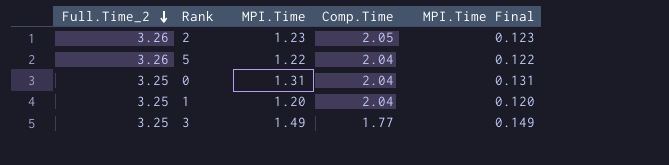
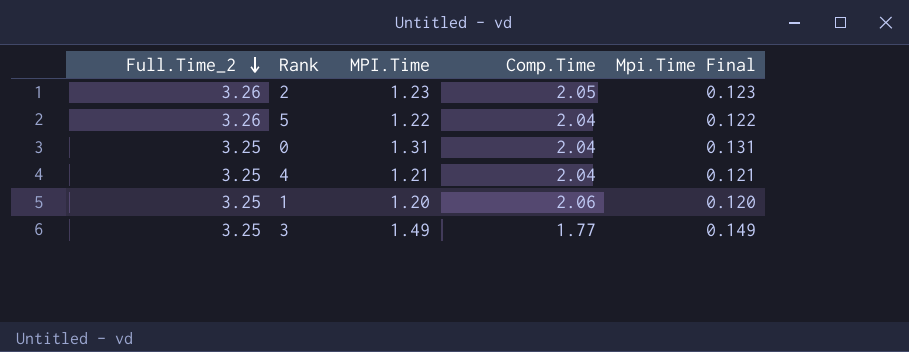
column name: MPI.Time Final -> Mpi.Time Final
row 4: none -> 3.25 | 1.21 | 2.04 | 0.121
1 | Comp.Time: 2.04 -> 2.06

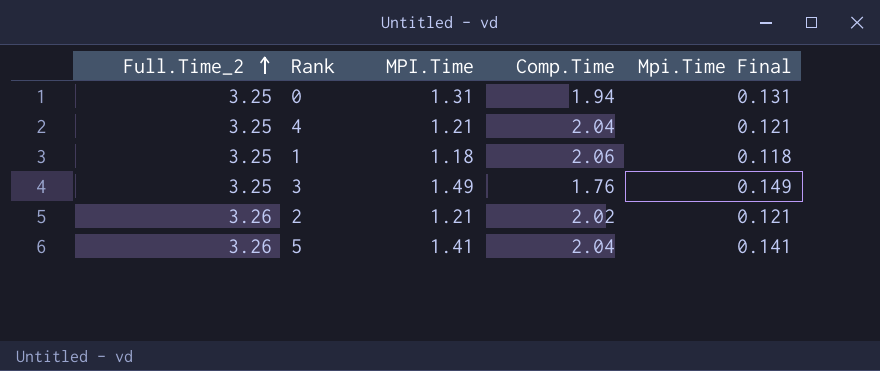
row order: Full.Time_2 descending -> Full.Time_2 ascending
0 | Comp.Time: 2.04 -> 1.94
1 | MPI.Time: 1.20 -> 1.18
1 | Mpi.Time Final: 0.120 -> 0.118
3 | Comp.Time: 1.77 -> 1.76
2 | MPI.Time: 1.23 -> 1.21
2 | Comp.Time: 2.05 -> 2.02
2 | Mpi.Time Final: 0.123 -> 0.121
5 | MPI.Time: 1.22 -> 1.41
5 | Mpi.Time Final: 0.122 -> 0.141

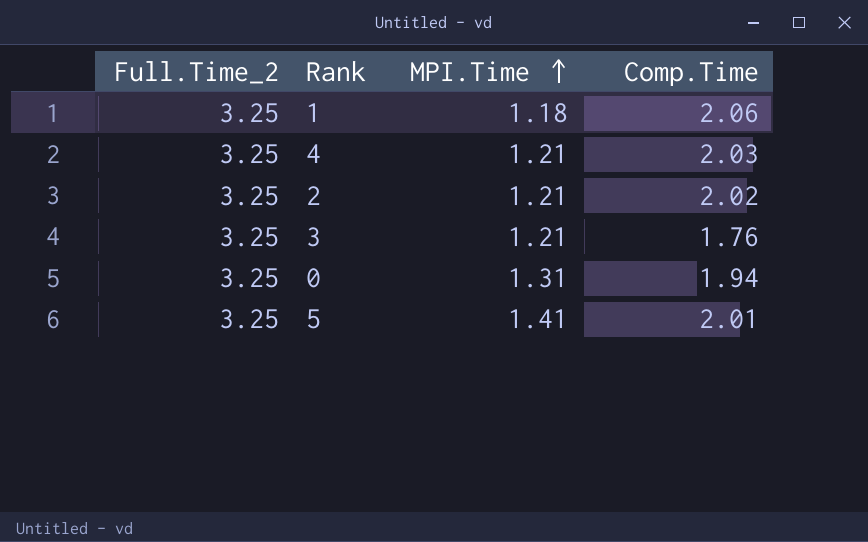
row order: Full.Time_2 ascending -> MPI.Time ascending
column Mpi.Time Final | formula: [MPI.Time] * 0.1 -> none
4 | Comp.Time: 2.04 -> 2.03
2 | Full.Time_2: 3.26 -> 3.25
3 | MPI.Time: 1.49 -> 1.21
5 | Full.Time_2: 3.26 -> 3.25
5 | Comp.Time: 2.04 -> 2.01

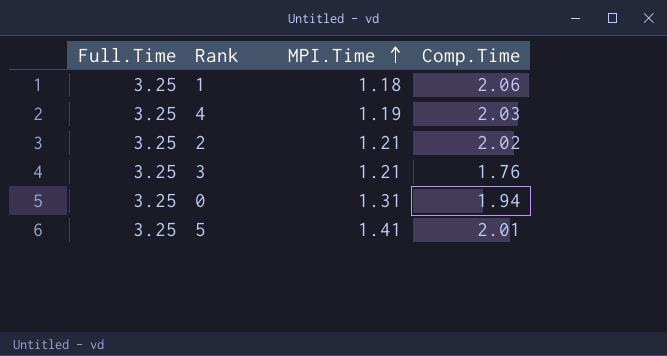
column name: Full.Time_2 -> Full.Time
4 | MPI.Time: 1.21 -> 1.19

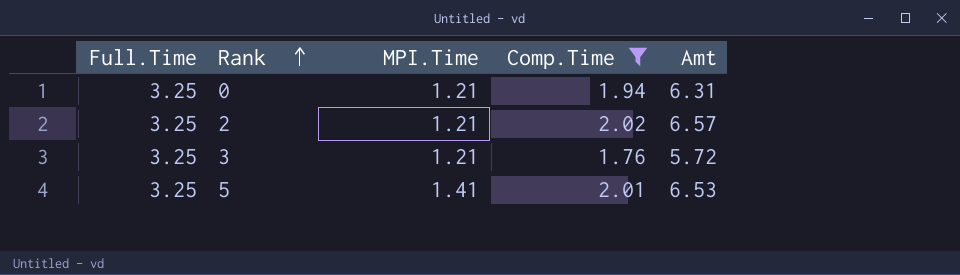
filter: none -> Comp.Time <= 2.02
row order: MPI.Time ascending -> Rank ascending
column Amt | formula: none -> [Full.Time] * [Comp.Time]
0 | MPI.Time: 1.31 -> 1.21

